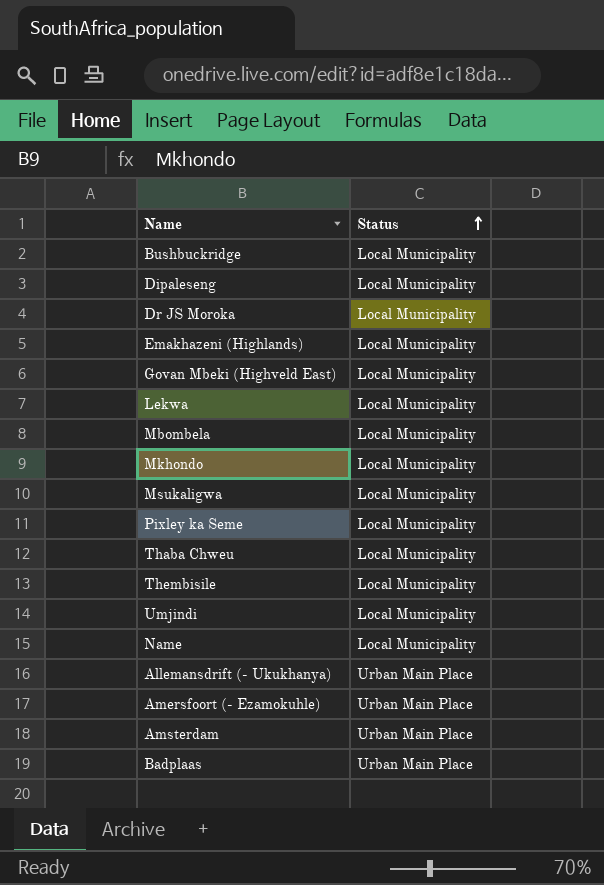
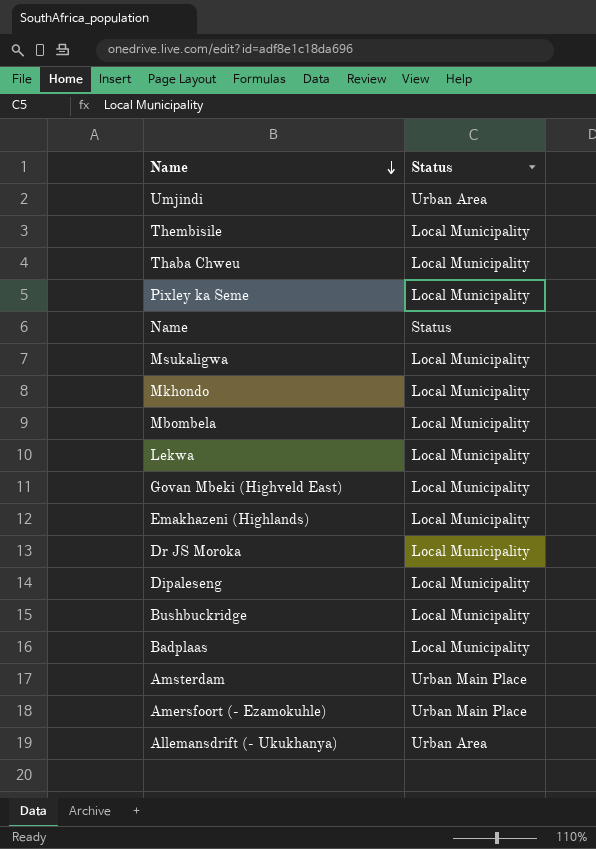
row order: Status ascending -> Name descending
Umjindi | Status: Local Municipality -> Urban Area
Name | Status: Local Municipality -> Status
Badplaas | Status: Urban Main Place -> Local Municipality
Allemansdrift (- Ukukhanya) | Status: Urban Main Place -> Urban Area

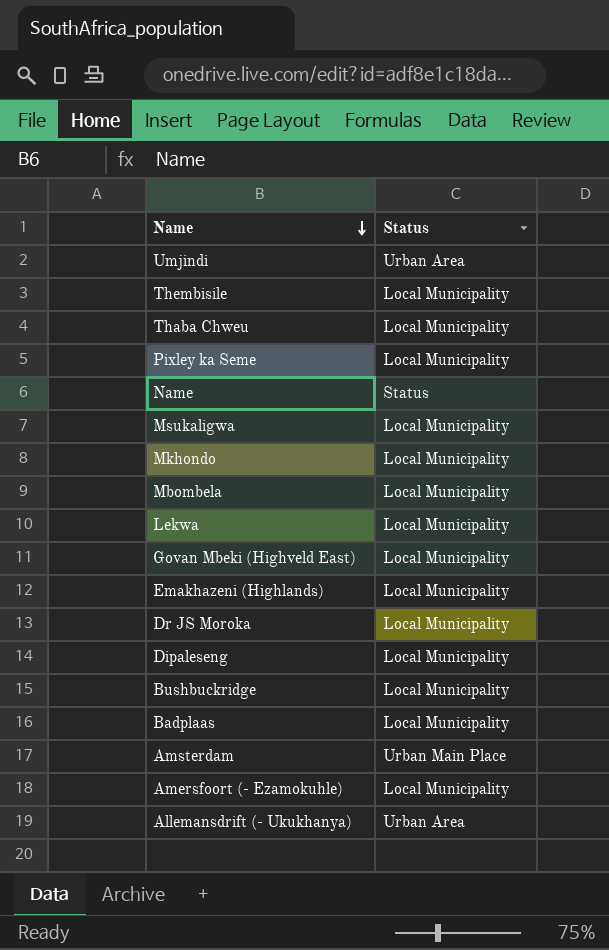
Amersfoort (- Ezamokuhle) | Status: Urban Main Place -> Local Municipality

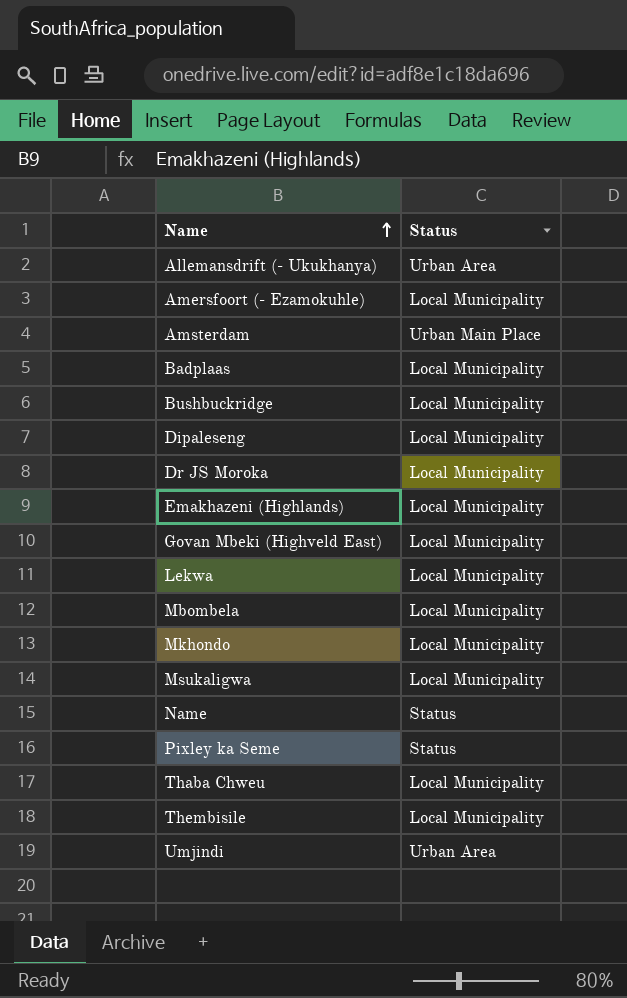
row order: Name descending -> Name ascending
Pixley ka Seme | Status: Local Municipality -> Status

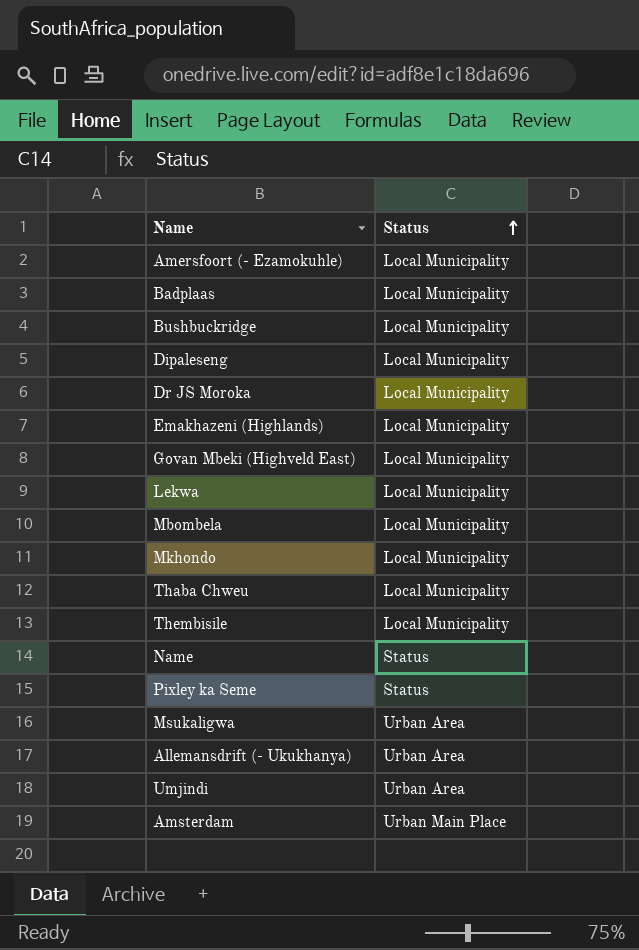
row order: Name ascending -> Status ascending
Msukaligwa | Status: Local Municipality -> Urban Area

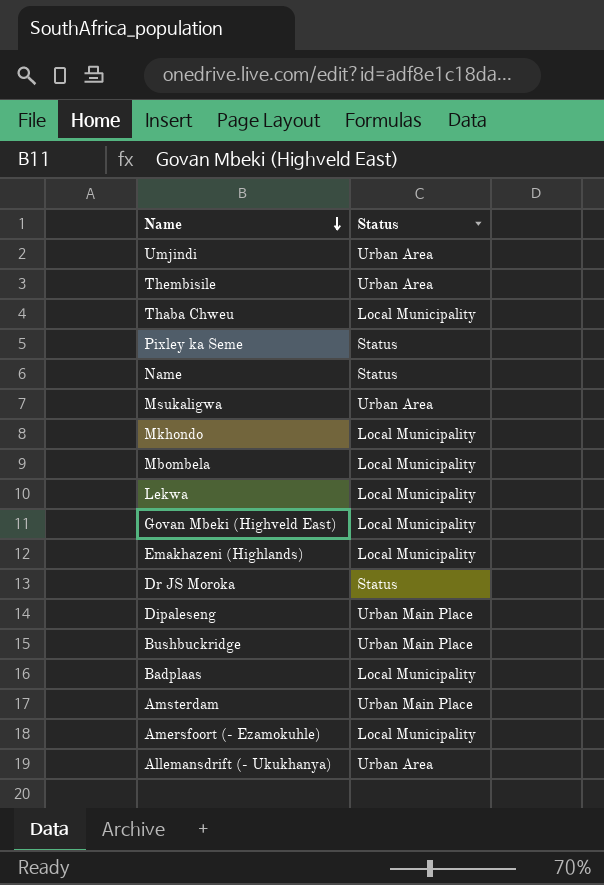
row order: Status ascending -> Name descending
Thembisile | Status: Local Municipality -> Urban Area
Dr JS Moroka | Status: Local Municipality -> Status
Dipaleseng | Status: Local Municipality -> Urban Main Place
Bushbuckridge | Status: Local Municipality -> Urban Main Place

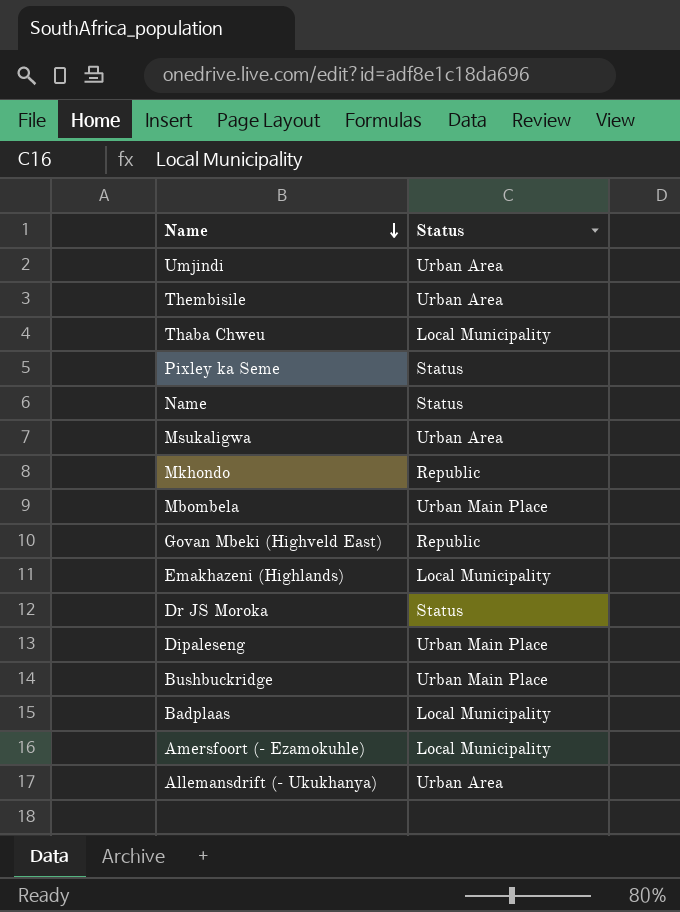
row Lekwa: Local Municipality -> none
row Amsterdam: Urban Main Place -> none
Mkhondo | Status: Local Municipality -> Republic
Mbombela | Status: Local Municipality -> Urban Main Place
Govan Mbeki (Highveld East) | Status: Local Municipality -> Republic

